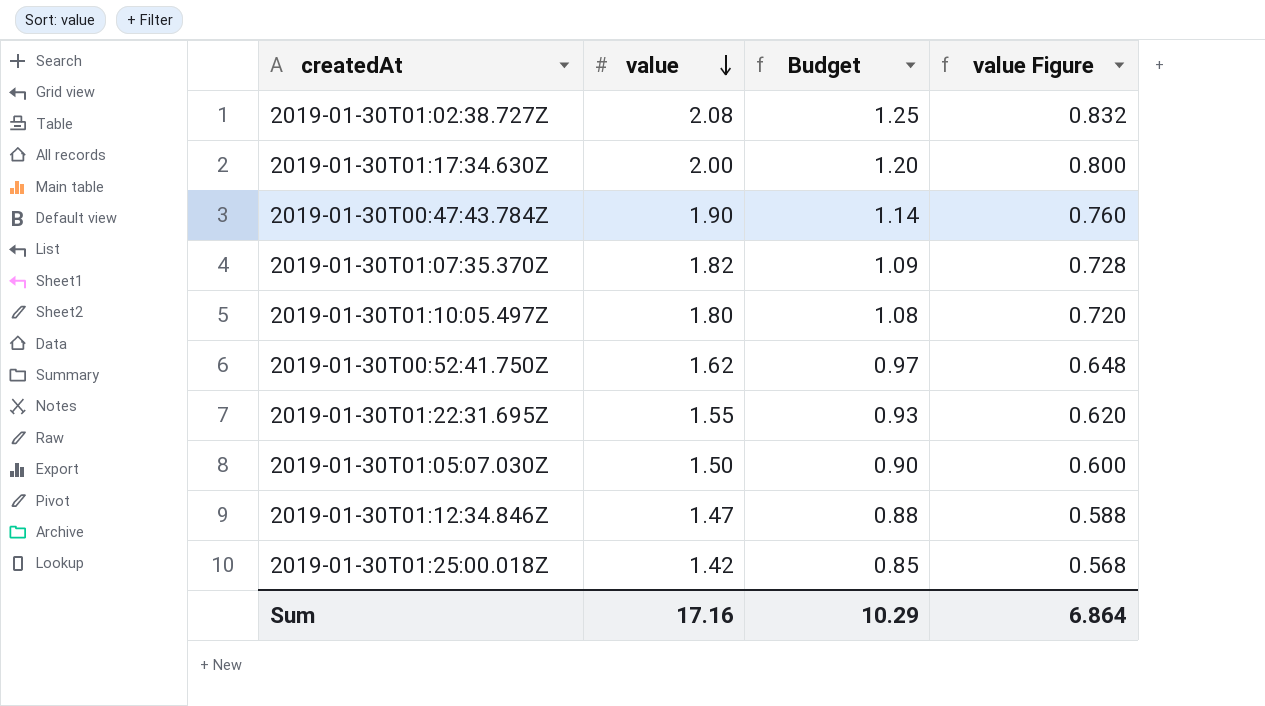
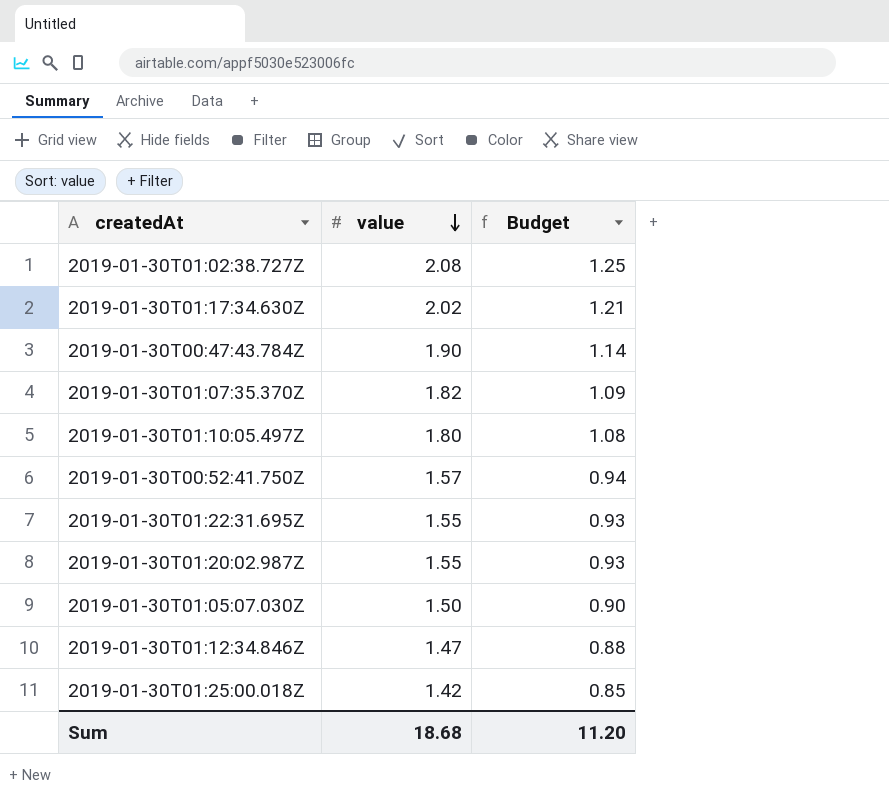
column value Figure | formula: [value] * 0.4 -> none
2019-01-30T01:17:34.630Z | value: 2.00 -> 2.02
2019-01-30T01:17:34.630Z | Budget: 1.20 -> 1.21
2019-01-30T00:52:41.750Z | value: 1.62 -> 1.57
2019-01-30T00:52:41.750Z | Budget: 0.97 -> 0.94
row 2019-01-30T01:20:02.987Z: none -> 1.55 | 0.93
Sum | value: 17.16 -> 18.68
Sum | Budget: 10.29 -> 11.20

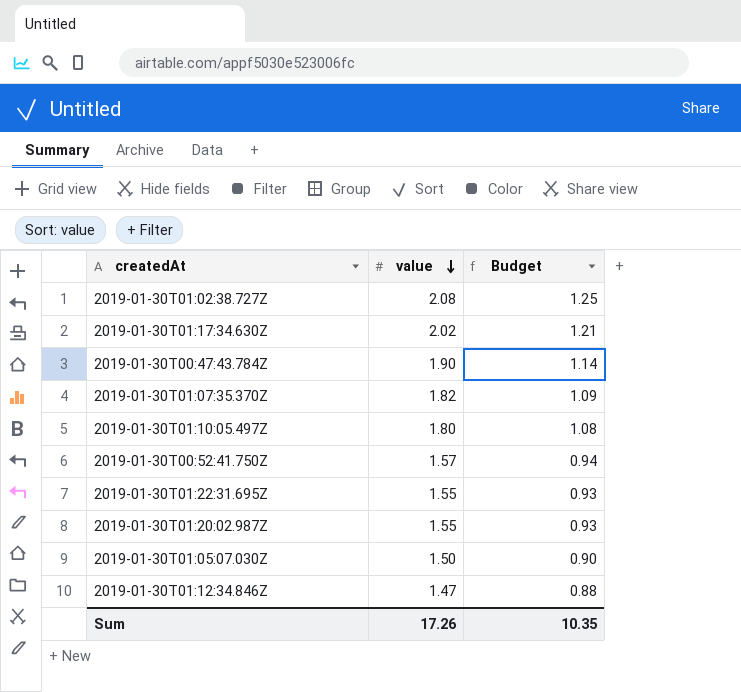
row 2019-01-30T01:25:00.018Z: 1.42 | 0.85 -> none
Sum | value: 18.68 -> 17.26
Sum | Budget: 11.20 -> 10.35

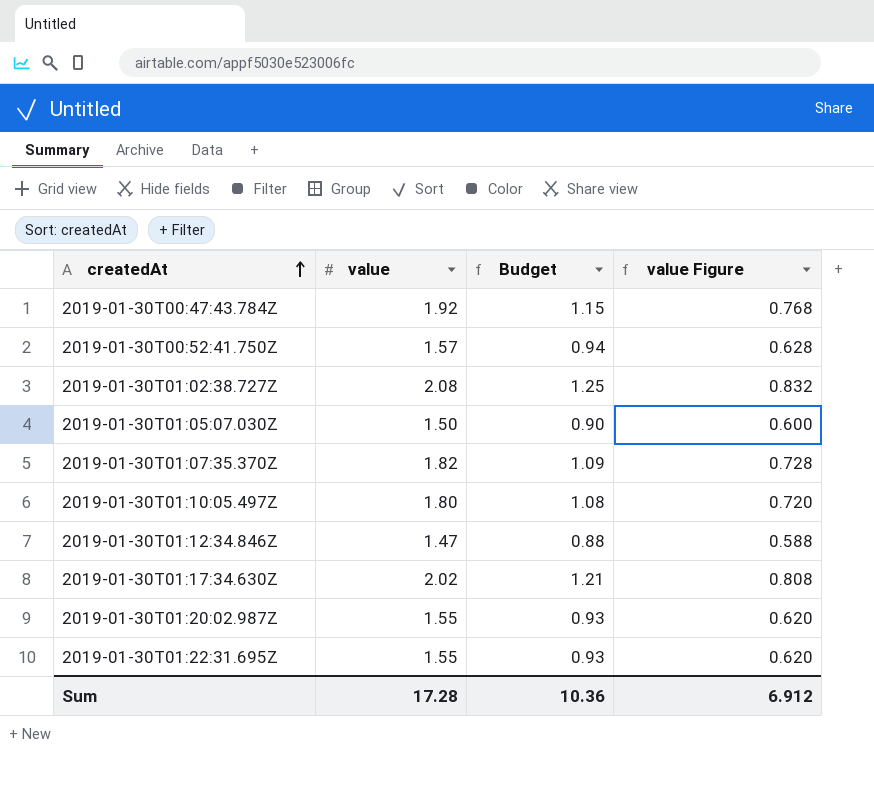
row order: value descending -> createdAt ascending
column value Figure | formula: none -> [value] * 0.4
2019-01-30T00:47:43.784Z | value: 1.90 -> 1.92
2019-01-30T00:47:43.784Z | Budget: 1.14 -> 1.15
Sum | value: 17.26 -> 17.28
Sum | Budget: 10.35 -> 10.36

